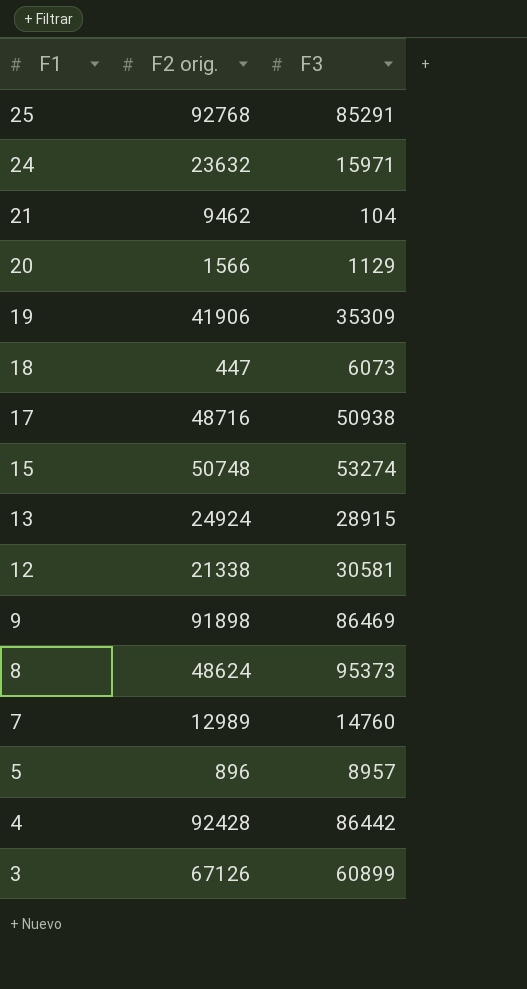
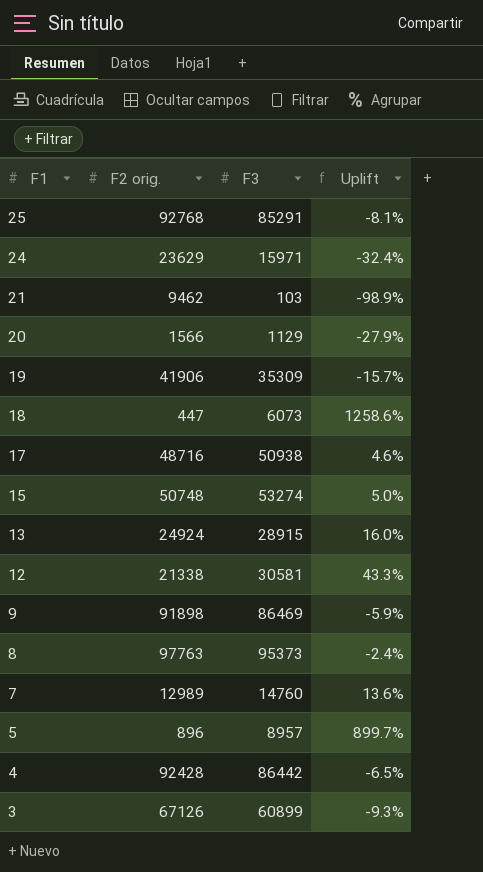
column Uplift | formula: none -> ([F3] - [F2 orig.]) / [F2 orig.]
24 | F2 orig.: 23632 -> 23629
21 | F3: 104 -> 103
8 | F2 orig.: 48624 -> 97763

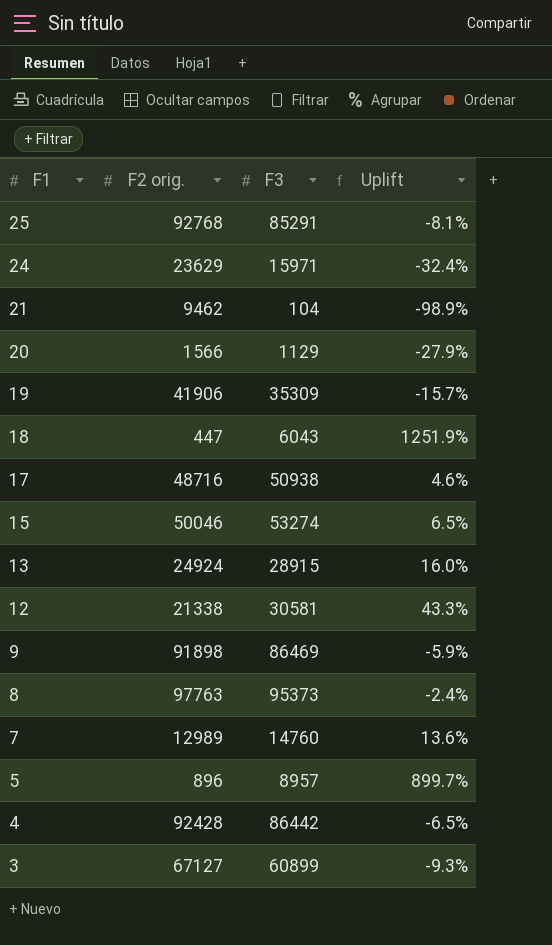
21 | F3: 103 -> 104
18 | F3: 6073 -> 6043
18 | Uplift: 1258.6% -> 1251.9%
15 | F2 orig.: 50748 -> 50046
15 | Uplift: 5.0% -> 6.5%
3 | F2 orig.: 67126 -> 67127

